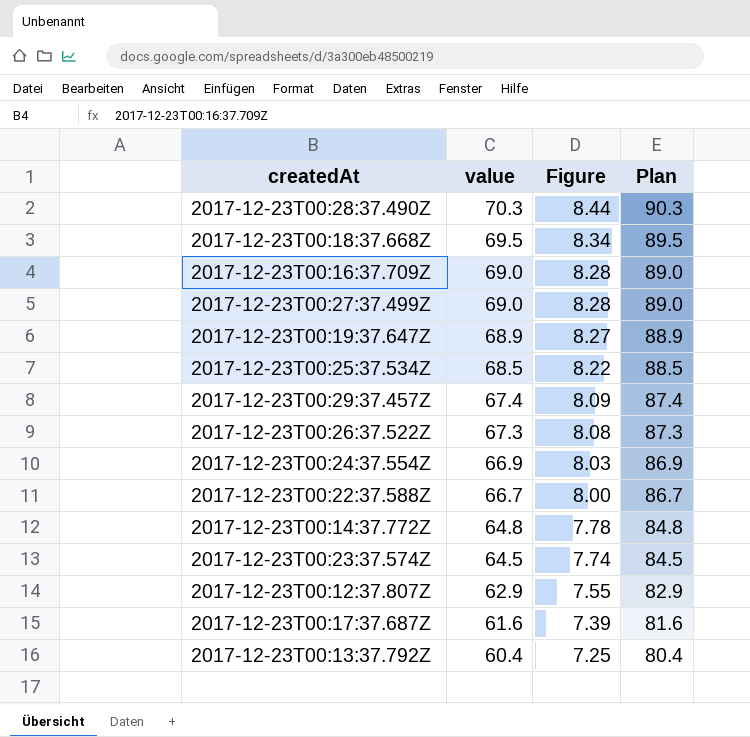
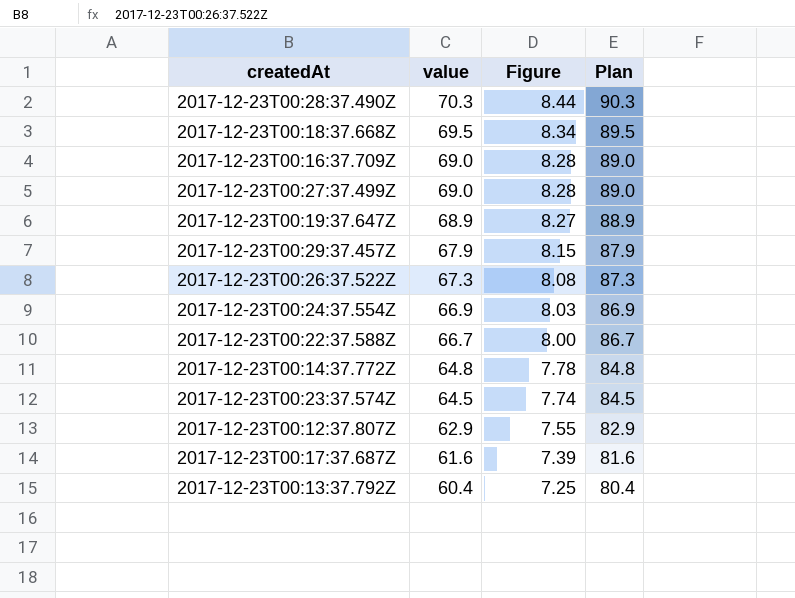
row 2017-12-23T00:25:37.534Z: 68.5 | 8.22 | 88.5 -> none
2017-12-23T00:29:37.457Z | value: 67.4 -> 67.9
2017-12-23T00:29:37.457Z | Figure: 8.09 -> 8.15
2017-12-23T00:29:37.457Z | Plan: 87.4 -> 87.9

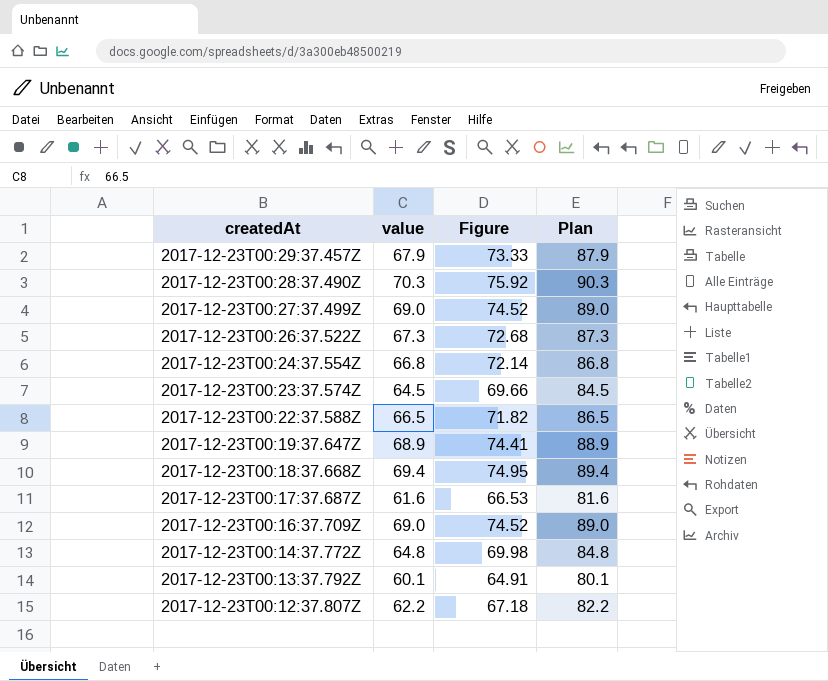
row order: value descending -> createdAt descending
column Figure | formula: [value] * 0.12 -> [value] * 1.08
2017-12-23T00:24:37.554Z | value: 66.9 -> 66.8
2017-12-23T00:24:37.554Z | Plan: 86.9 -> 86.8
2017-12-23T00:22:37.588Z | value: 66.7 -> 66.5
2017-12-23T00:22:37.588Z | Plan: 86.7 -> 86.5
2017-12-23T00:18:37.668Z | value: 69.5 -> 69.4
2017-12-23T00:18:37.668Z | Plan: 89.5 -> 89.4
2017-12-23T00:13:37.792Z | value: 60.4 -> 60.1
2017-12-23T00:13:37.792Z | Plan: 80.4 -> 80.1
2017-12-23T00:12:37.807Z | value: 62.9 -> 62.2
2017-12-23T00:12:37.807Z | Plan: 82.9 -> 82.2

